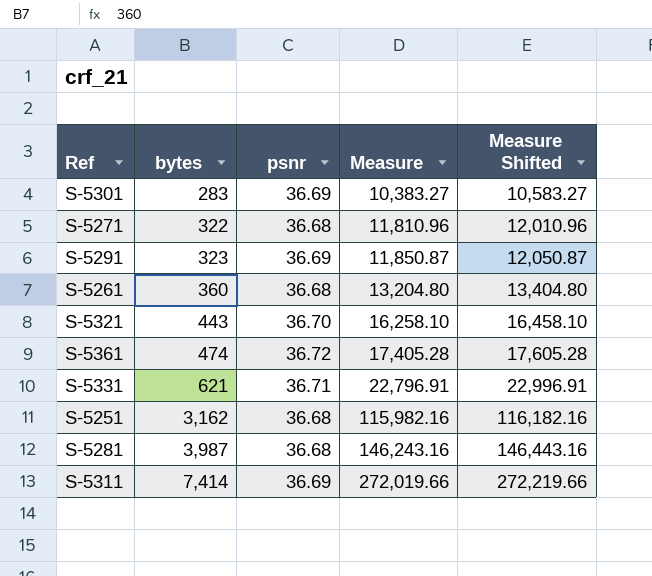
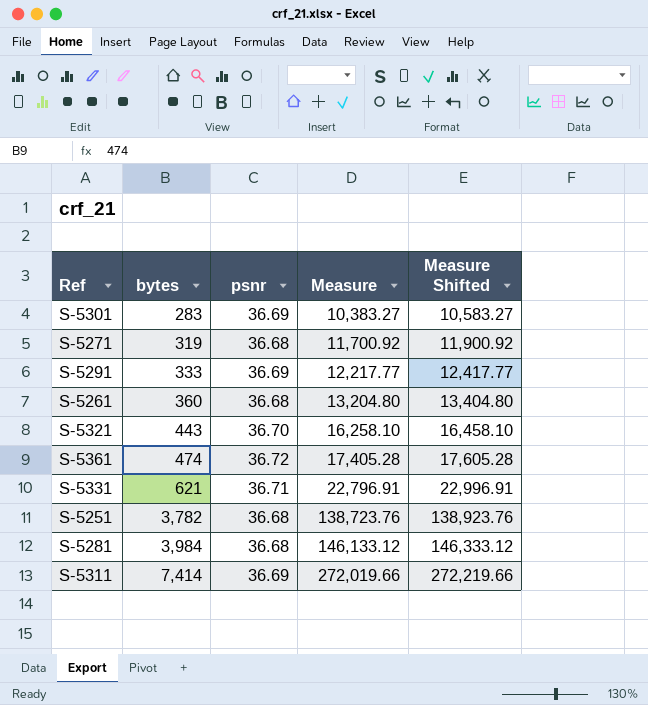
S-5271 | bytes: 322 -> 319
S-5271 | Measure: 11,810.96 -> 11,700.92
S-5271 | Measure Shifted: 12,010.96 -> 11,900.92
S-5291 | bytes: 323 -> 333
S-5291 | Measure: 11,850.87 -> 12,217.77
S-5291 | Measure Shifted: 12,050.87 -> 12,417.77
S-5251 | bytes: 3,162 -> 3,782
S-5251 | Measure: 115,982.16 -> 138,723.76
S-5251 | Measure Shifted: 116,182.16 -> 138,923.76
S-5281 | bytes: 3,987 -> 3,984
S-5281 | Measure: 146,243.16 -> 146,133.12
S-5281 | Measure Shifted: 146,443.16 -> 146,333.12

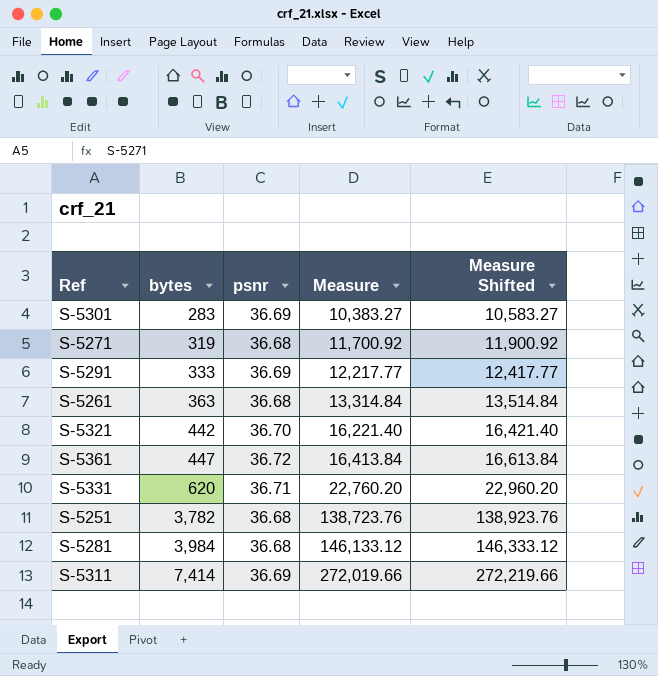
S-5261 | bytes: 360 -> 363
S-5261 | Measure: 13,204.80 -> 13,314.84
S-5261 | Measure Shifted: 13,404.80 -> 13,514.84
S-5321 | bytes: 443 -> 442
S-5321 | Measure: 16,258.10 -> 16,221.40
S-5321 | Measure Shifted: 16,458.10 -> 16,421.40
S-5361 | bytes: 474 -> 447
S-5361 | Measure: 17,405.28 -> 16,413.84
S-5361 | Measure Shifted: 17,605.28 -> 16,613.84
S-5331 | bytes: 621 -> 620
S-5331 | Measure: 22,796.91 -> 22,760.20
S-5331 | Measure Shifted: 22,996.91 -> 22,960.20

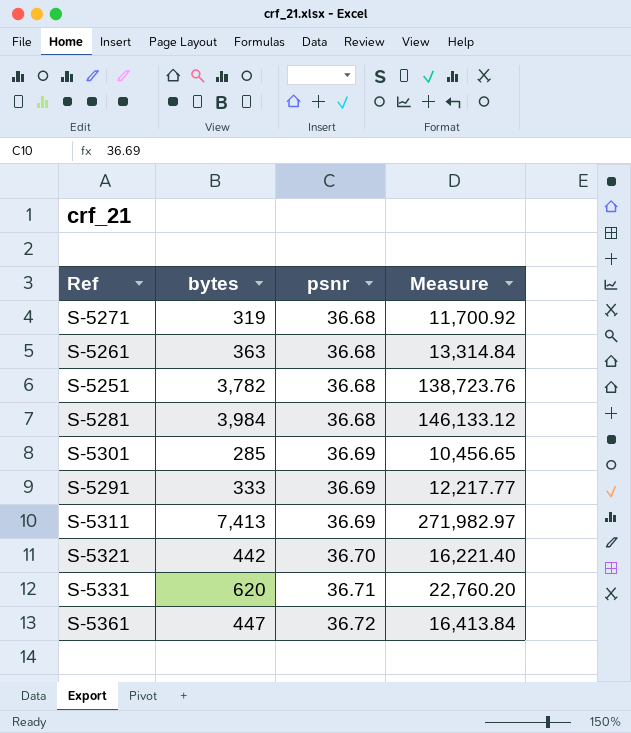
row order: bytes ascending -> psnr ascending
column Measure Shifted | formula: [Measure] + 200 -> none
S-5301 | bytes: 283 -> 285
S-5301 | Measure: 10,383.27 -> 10,456.65
S-5311 | bytes: 7,414 -> 7,413
S-5311 | Measure: 272,019.66 -> 271,982.97

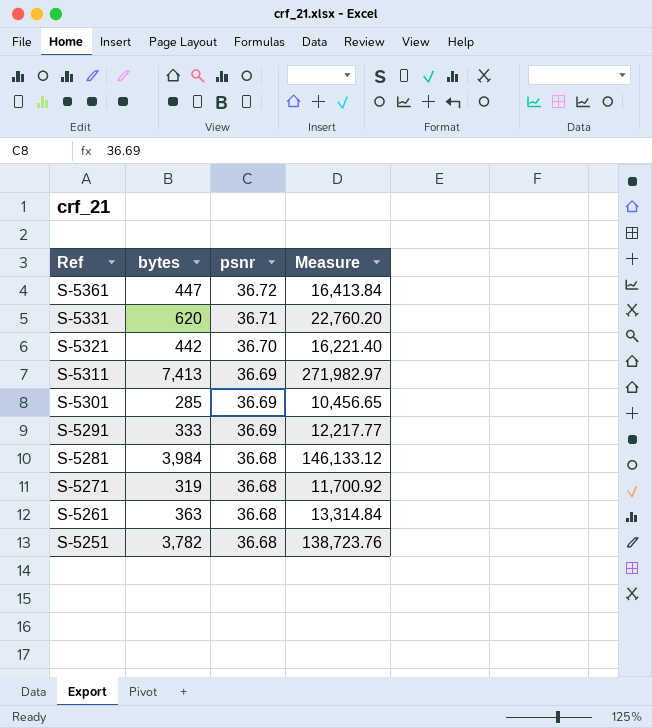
row order: psnr ascending -> Ref descending

